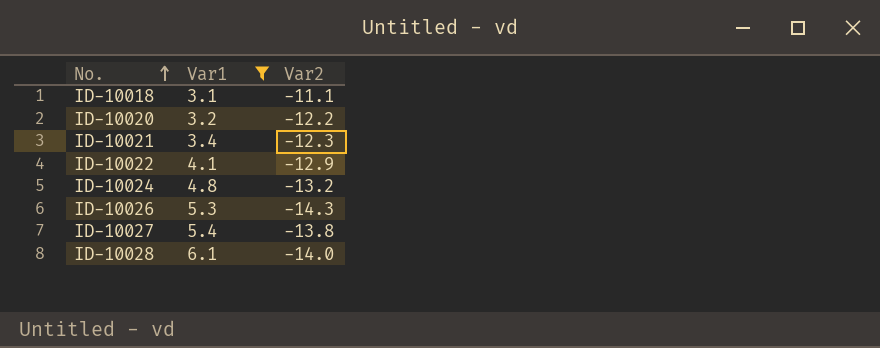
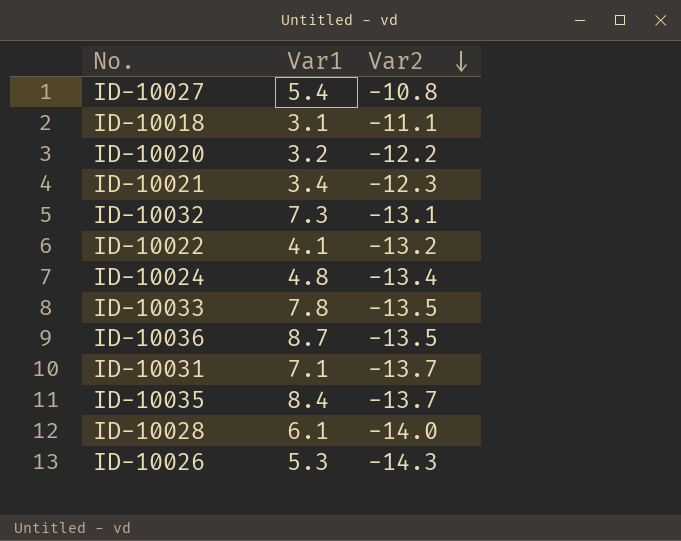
filter: Var1 <= 6.1 -> none
row order: No. ascending -> Var2 descending
ID-10027 | Var2: -13.8 -> -10.8
ID-10022 | Var2: -12.9 -> -13.2
ID-10024 | Var2: -13.2 -> -13.4

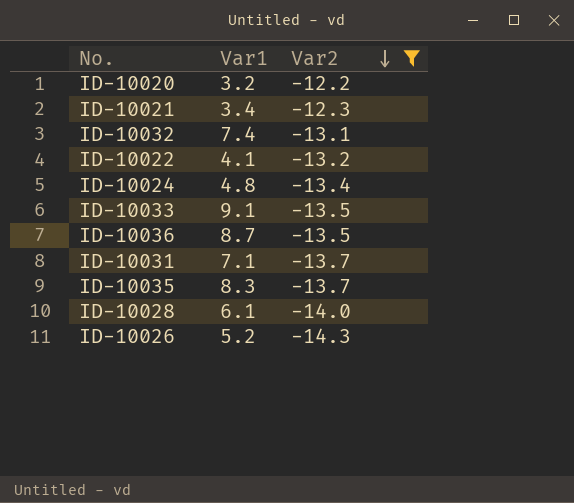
filter: none -> Var2 <= -12.2
ID-10032 | Var1: 7.3 -> 7.4
ID-10033 | Var1: 7.8 -> 9.1
ID-10035 | Var1: 8.4 -> 8.3
ID-10026 | Var1: 5.3 -> 5.2

